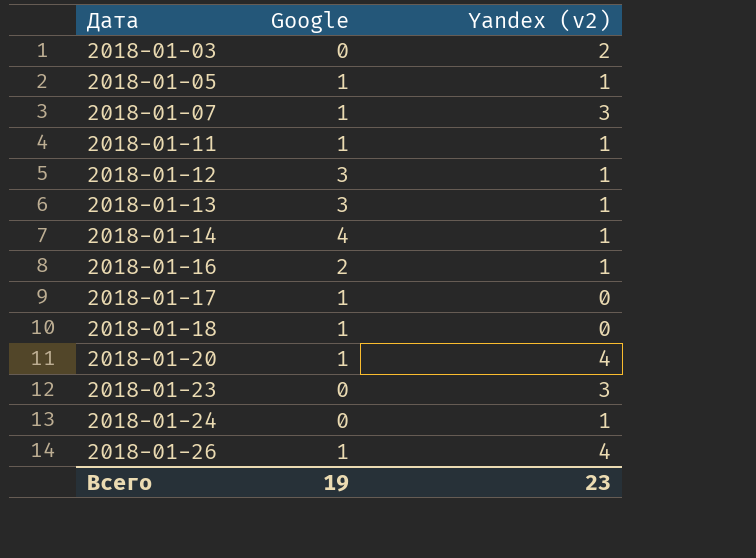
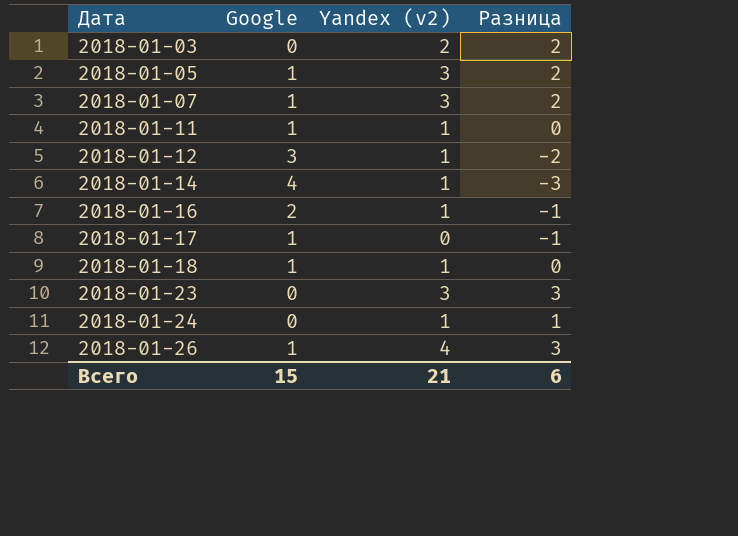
column Разница | formula: none -> [Yandex (v2)] - [Google]
row 2018-01-13: 3 | 1 -> none
row 2018-01-20: 1 | 4 -> none
2018-01-05 | Yandex (v2): 1 -> 3
2018-01-18 | Yandex (v2): 0 -> 1
Всего | Google: 19 -> 15
Всего | Yandex (v2): 23 -> 21

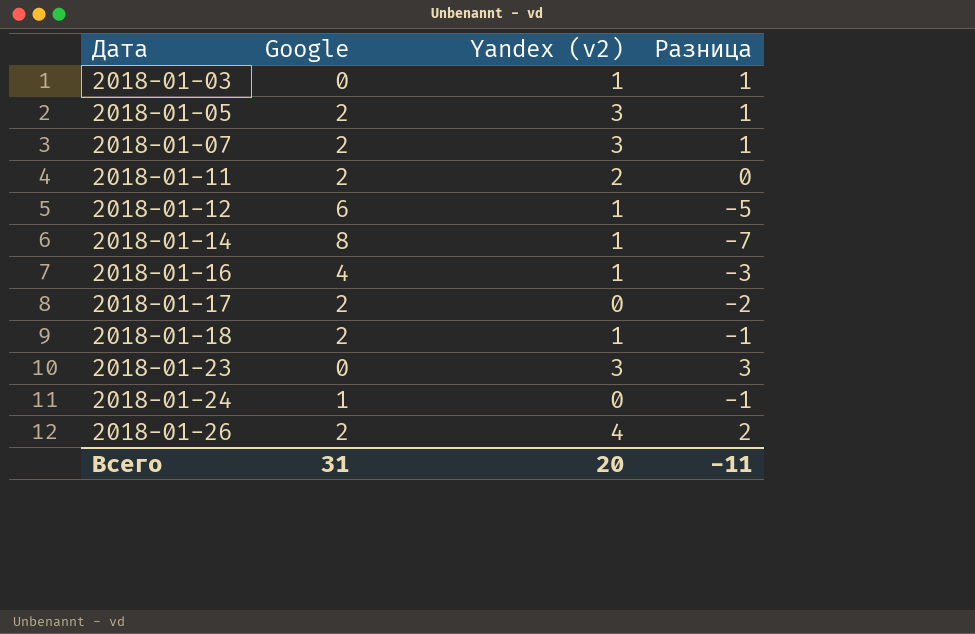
2018-01-03 | Yandex (v2): 2 -> 1
2018-01-03 | Разница: 2 -> 1
2018-01-05 | Google: 1 -> 2
2018-01-05 | Разница: 2 -> 1
2018-01-07 | Google: 1 -> 2
2018-01-07 | Разница: 2 -> 1
2018-01-11 | Google: 1 -> 2
2018-01-11 | Yandex (v2): 1 -> 2
2018-01-12 | Google: 3 -> 6
2018-01-12 | Разница: -2 -> -5
2018-01-14 | Google: 4 -> 8
2018-01-14 | Разница: -3 -> -7
2018-01-16 | Google: 2 -> 4
2018-01-16 | Разница: -1 -> -3
2018-01-17 | Google: 1 -> 2
2018-01-17 | Разница: -1 -> -2
2018-01-18 | Google: 1 -> 2
2018-01-18 | Разница: 0 -> -1
2018-01-24 | Google: 0 -> 1
2018-01-24 | Yandex (v2): 1 -> 0
2018-01-24 | Разница: 1 -> -1
2018-01-26 | Google: 1 -> 2
2018-01-26 | Разница: 3 -> 2
Всего | Google: 15 -> 31
Всего | Yandex (v2): 21 -> 20
Всего | Разница: 6 -> -11

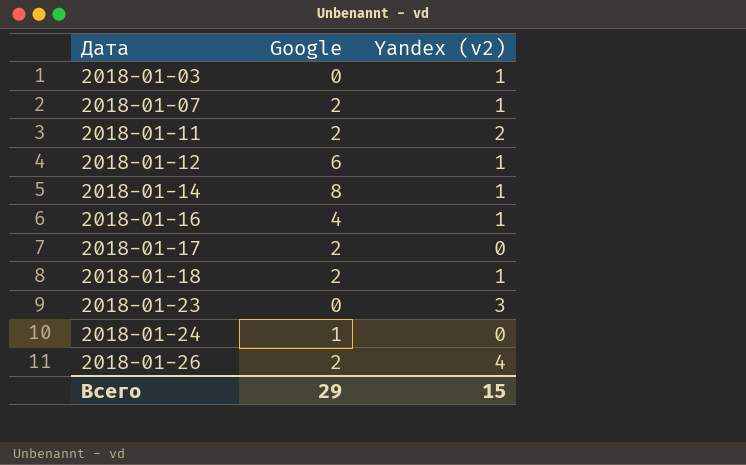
column Разница | formula: [Yandex (v2)] - [Google] -> none
row 2018-01-05: 2 | 3 | 1 -> none
2018-01-07 | Yandex (v2): 3 -> 1
Всего | Google: 31 -> 29
Всего | Yandex (v2): 20 -> 15

